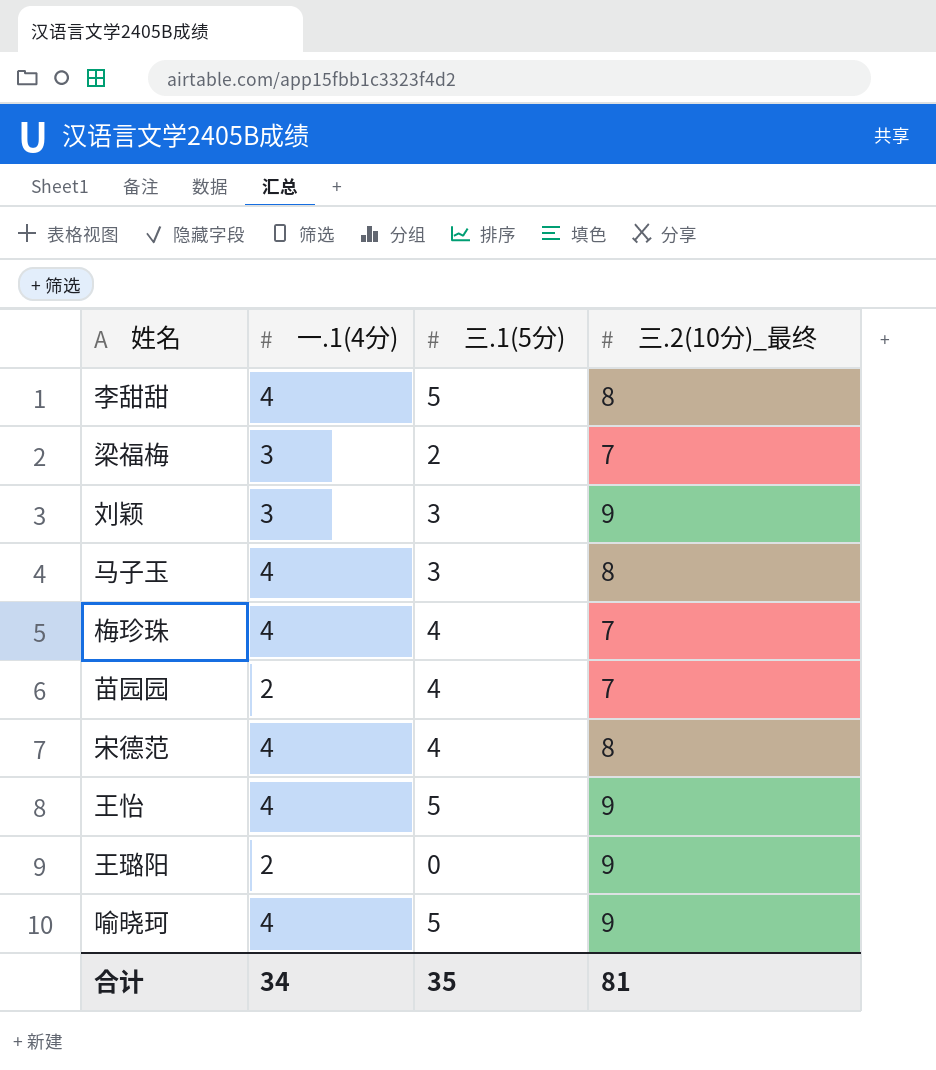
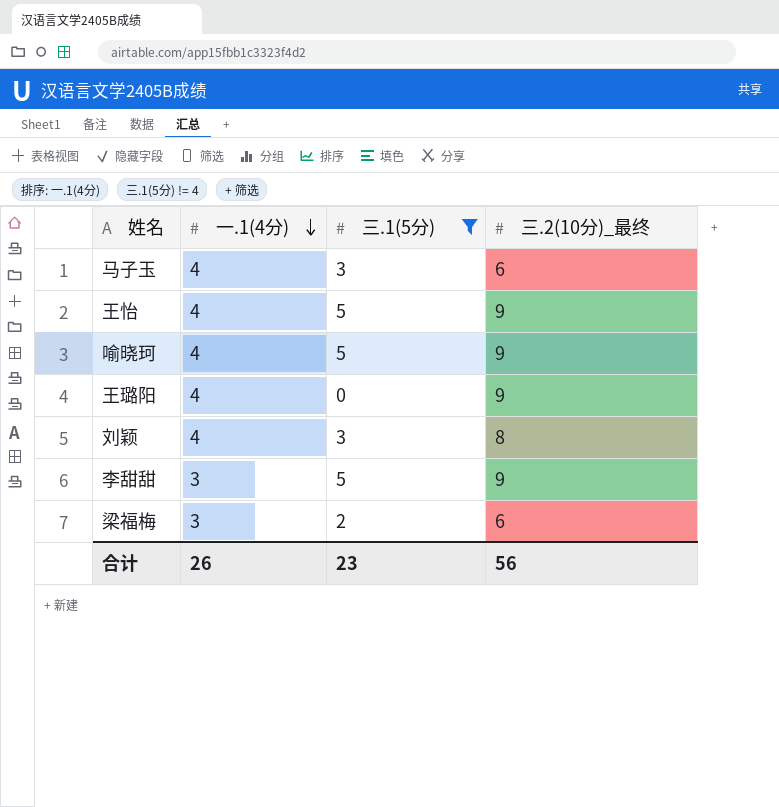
filter: none -> 三.1(5分) != 4
row order: none -> 一.1(4分) descending
马子玉 | 三.2(10分)_最终: 8 -> 6
王璐阳 | 一.1(4分): 2 -> 4
刘颖 | 一.1(4分): 3 -> 4
刘颖 | 三.2(10分)_最终: 9 -> 8
李甜甜 | 一.1(4分): 4 -> 3
李甜甜 | 三.2(10分)_最终: 8 -> 9
梁福梅 | 三.2(10分)_最终: 7 -> 6
合计 | 一.1(4分): 34 -> 26
合计 | 三.1(5分): 35 -> 23
合计 | 三.2(10分)_最终: 81 -> 56

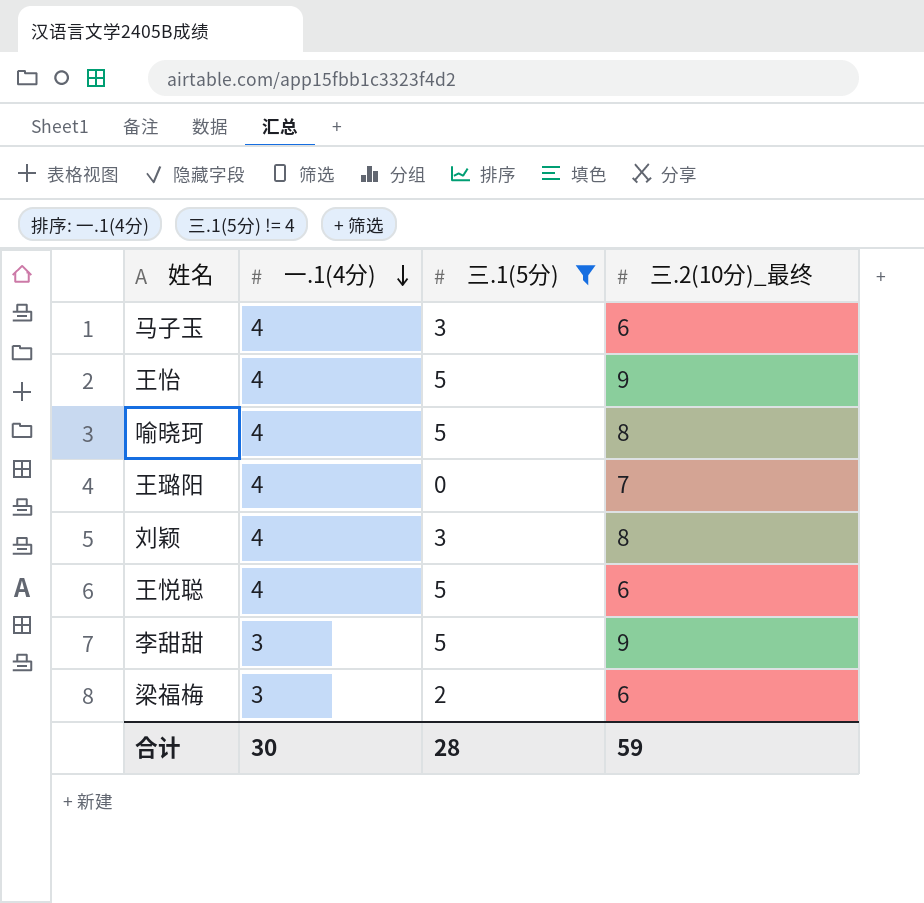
喻晓珂 | 三.2(10分)_最终: 9 -> 8
王璐阳 | 三.2(10分)_最终: 9 -> 7
row 王悦聪: none -> 4 | 5 | 6
合计 | 一.1(4分): 26 -> 30
合计 | 三.1(5分): 23 -> 28
合计 | 三.2(10分)_最终: 56 -> 59

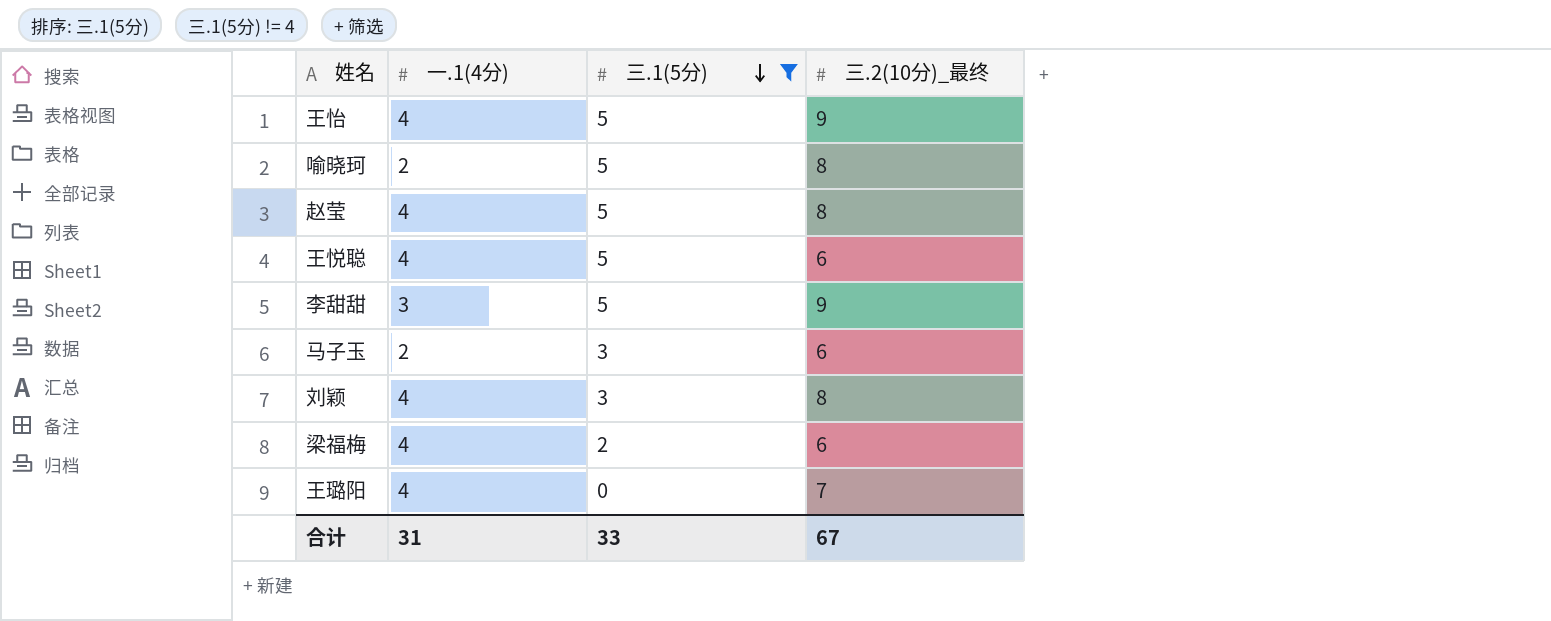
row order: 一.1(4分) descending -> 三.1(5分) descending
喻晓珂 | 一.1(4分): 4 -> 2
row 赵莹: none -> 4 | 5 | 8
马子玉 | 一.1(4分): 4 -> 2
梁福梅 | 一.1(4分): 3 -> 4
合计 | 一.1(4分): 30 -> 31
合计 | 三.1(5分): 28 -> 33
合计 | 三.2(10分)_最终: 59 -> 67

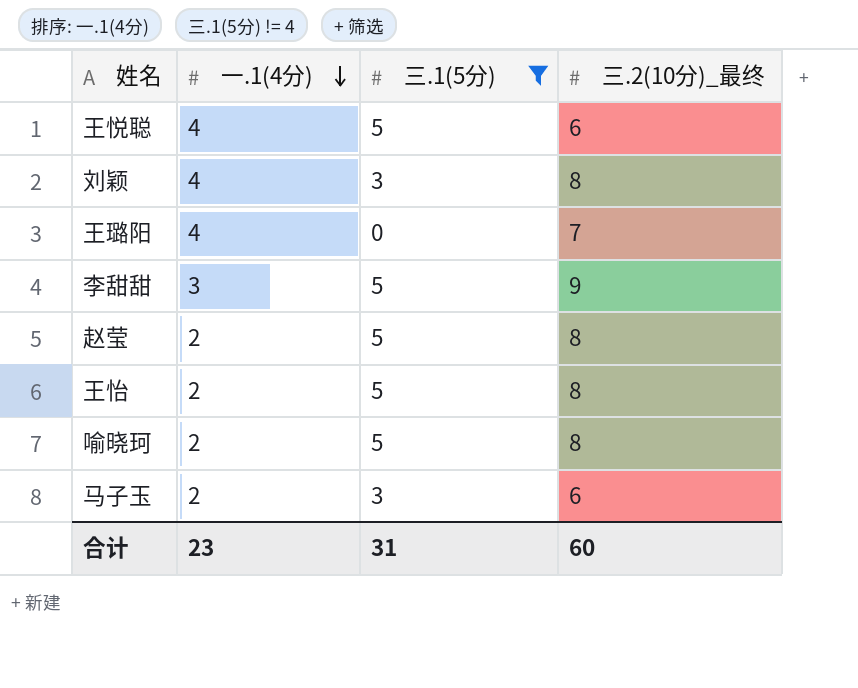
row order: 三.1(5分) descending -> 一.1(4分) descending
row 梁福梅: 4 | 2 | 6 -> none
赵莹 | 一.1(4分): 4 -> 2
王怡 | 一.1(4分): 4 -> 2
王怡 | 三.2(10分)_最终: 9 -> 8
合计 | 一.1(4分): 31 -> 23
合计 | 三.1(5分): 33 -> 31
合计 | 三.2(10分)_最终: 67 -> 60

